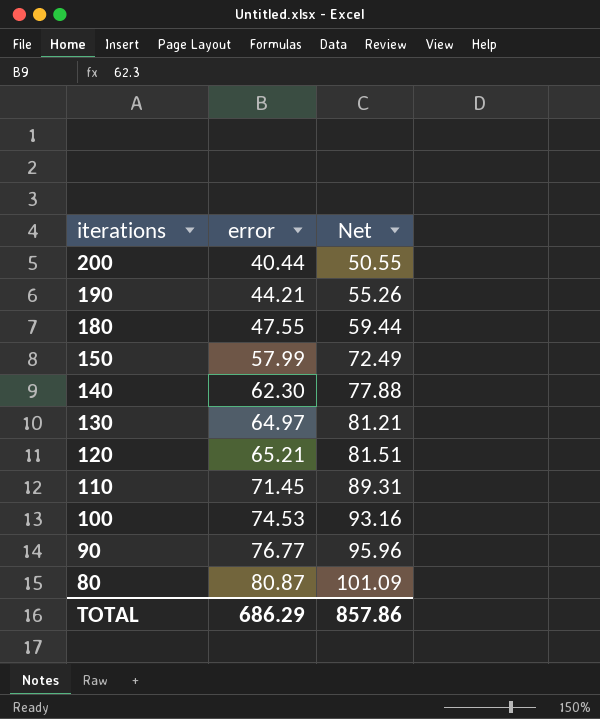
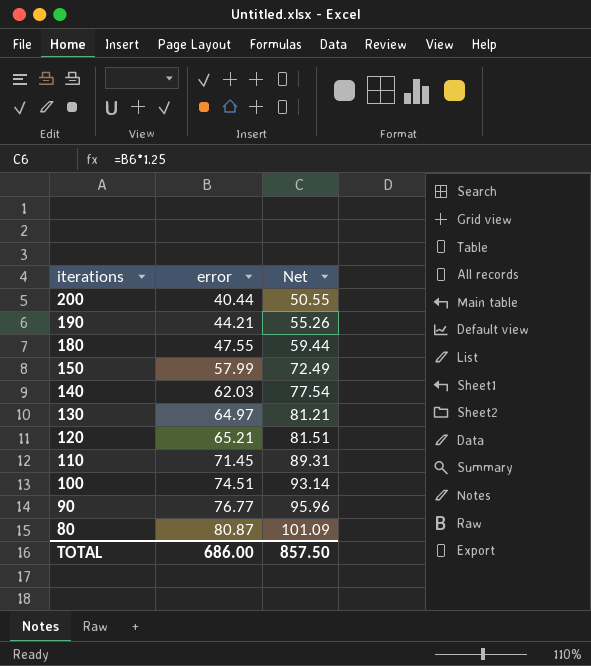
140 | error: 62.30 -> 62.03
140 | Net: 77.88 -> 77.54
100 | error: 74.53 -> 74.51
100 | Net: 93.16 -> 93.14
TOTAL | error: 686.29 -> 686.00
TOTAL | Net: 857.86 -> 857.50

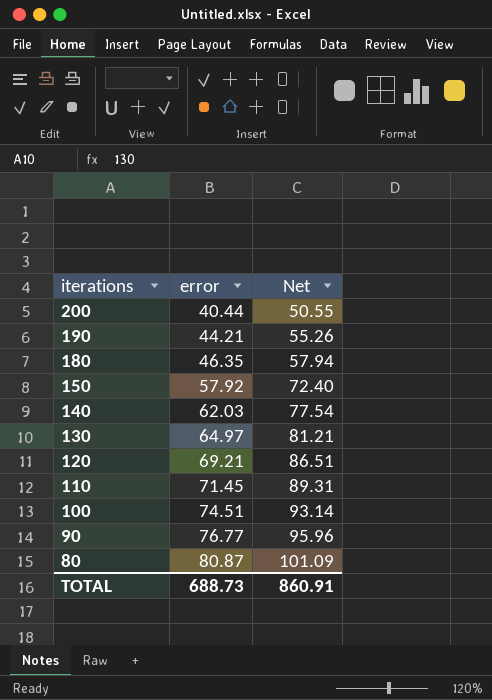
180 | error: 47.55 -> 46.35
180 | Net: 59.44 -> 57.94
150 | error: 57.99 -> 57.92
150 | Net: 72.49 -> 72.40
120 | error: 65.21 -> 69.21
120 | Net: 81.51 -> 86.51
TOTAL | error: 686.00 -> 688.73
TOTAL | Net: 857.50 -> 860.91

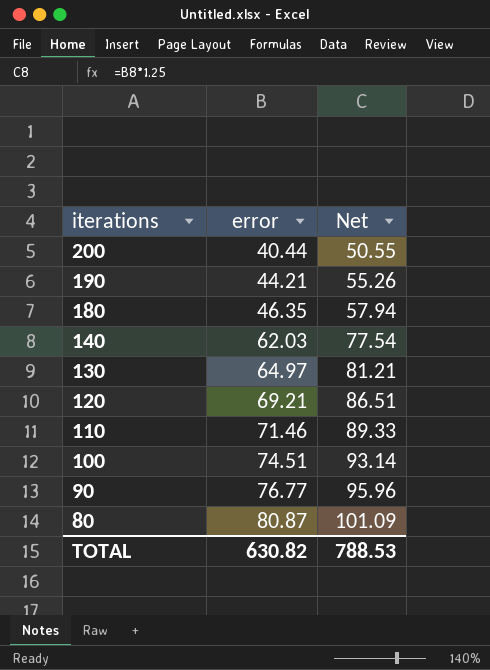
row 150: 57.92 | 72.40 -> none
110 | error: 71.45 -> 71.46
110 | Net: 89.31 -> 89.33
TOTAL | error: 688.73 -> 630.82
TOTAL | Net: 860.91 -> 788.53

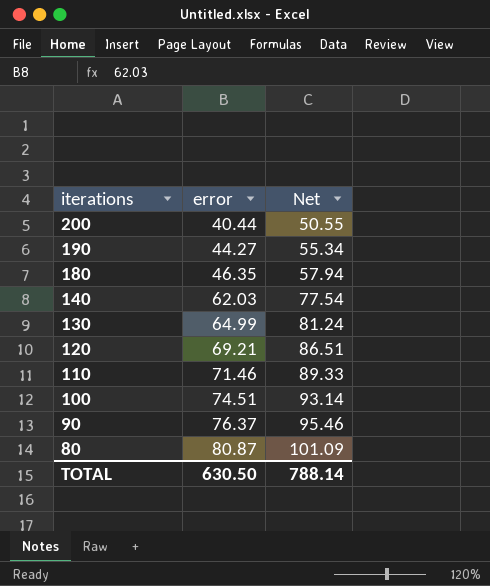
190 | error: 44.21 -> 44.27
190 | Net: 55.26 -> 55.34
130 | error: 64.97 -> 64.99
130 | Net: 81.21 -> 81.24
90 | error: 76.77 -> 76.37
90 | Net: 95.96 -> 95.46
TOTAL | error: 630.82 -> 630.50
TOTAL | Net: 788.53 -> 788.14

